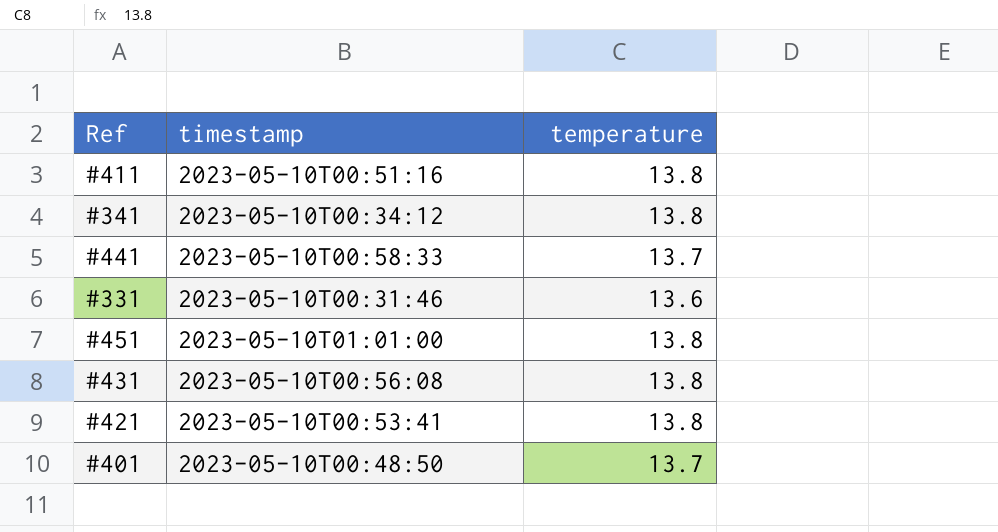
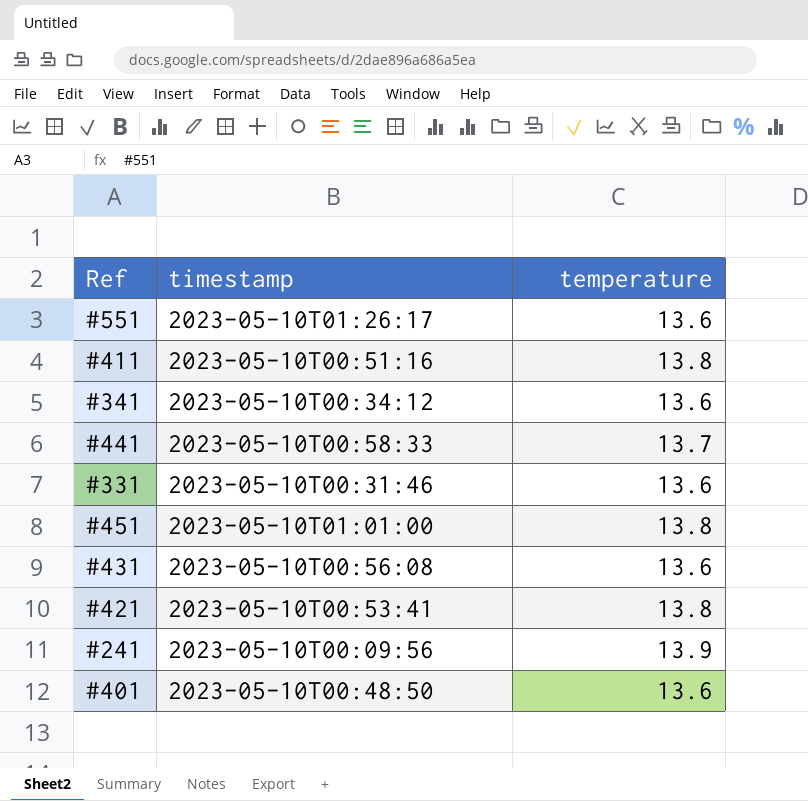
row #551: none -> 2023-05-10T01:26:17 | 13.6
#341 | temperature: 13.8 -> 13.6
#431 | temperature: 13.8 -> 13.6
row #241: none -> 2023-05-10T00:09:56 | 13.9
#401 | temperature: 13.7 -> 13.6

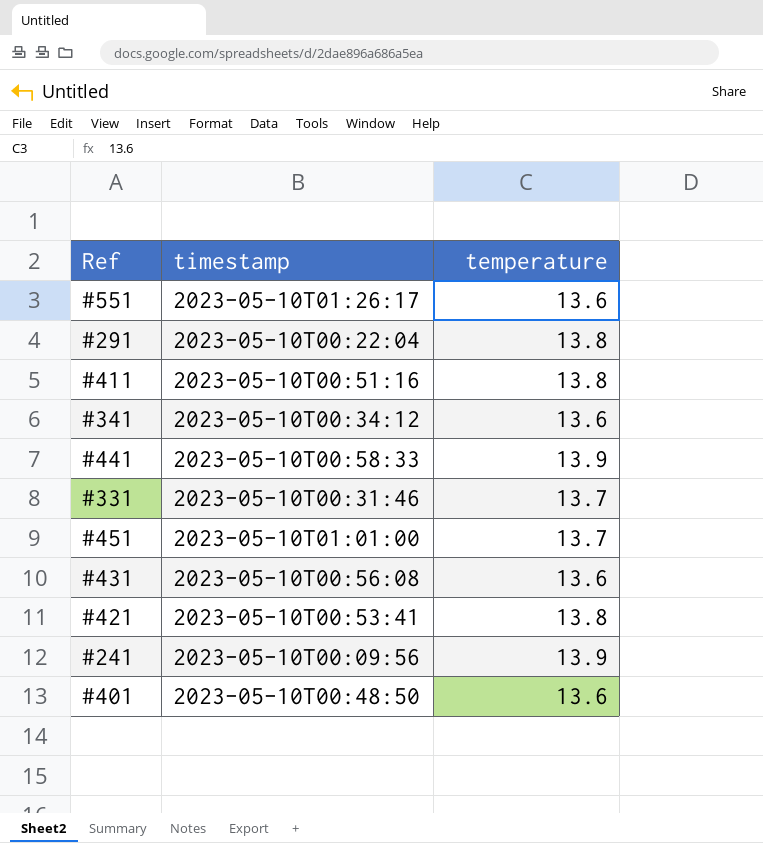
row #291: none -> 2023-05-10T00:22:04 | 13.8
#441 | temperature: 13.7 -> 13.9
#331 | temperature: 13.6 -> 13.7
#451 | temperature: 13.8 -> 13.7

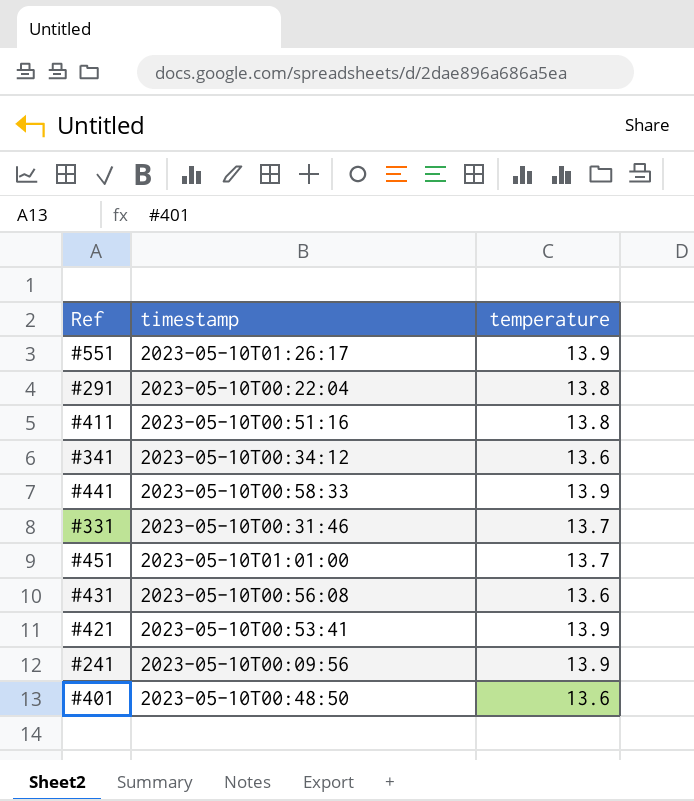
#551 | temperature: 13.6 -> 13.9
#421 | temperature: 13.8 -> 13.9

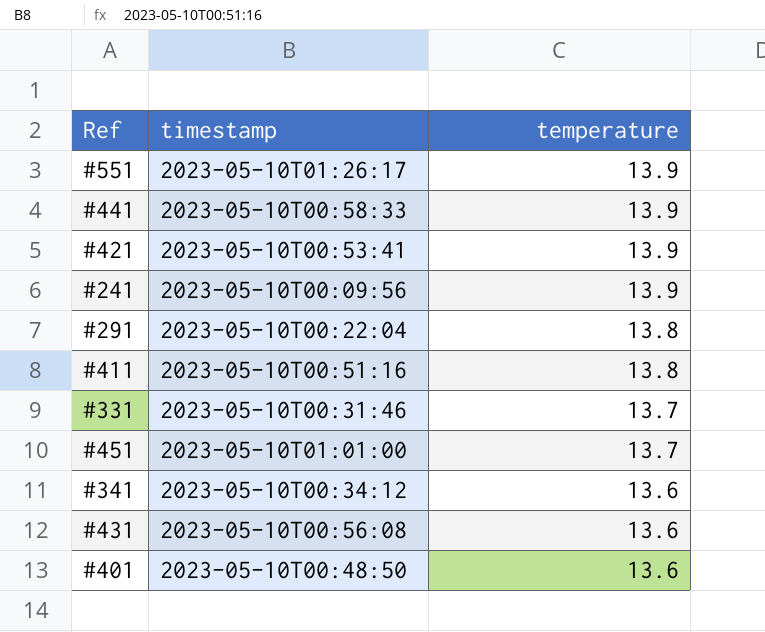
row order: none -> temperature descending

